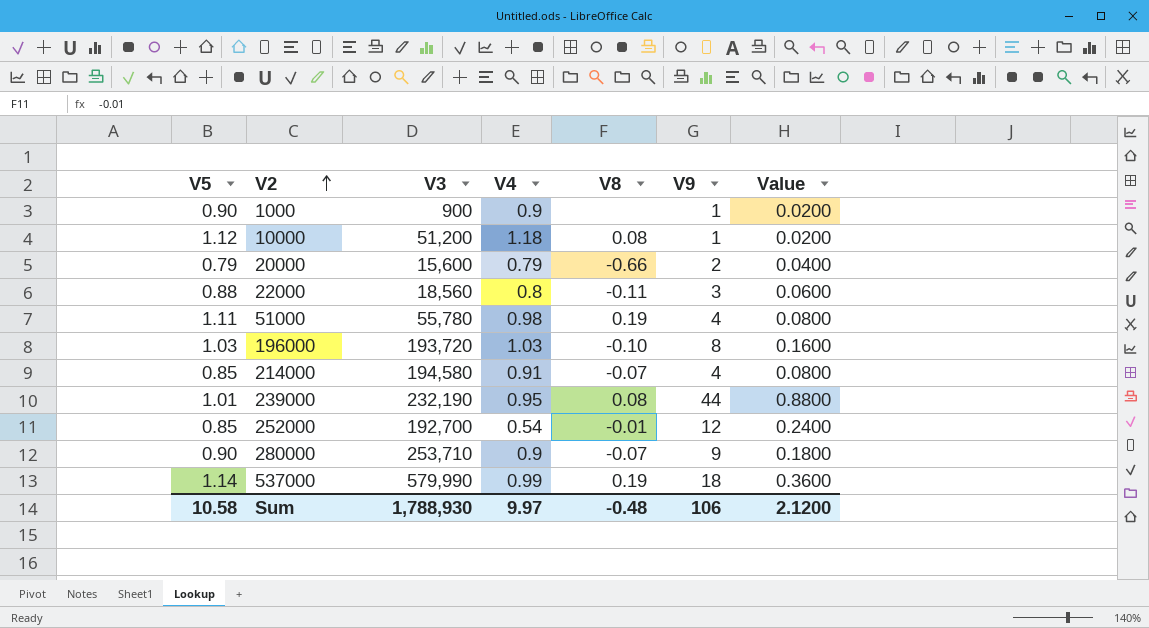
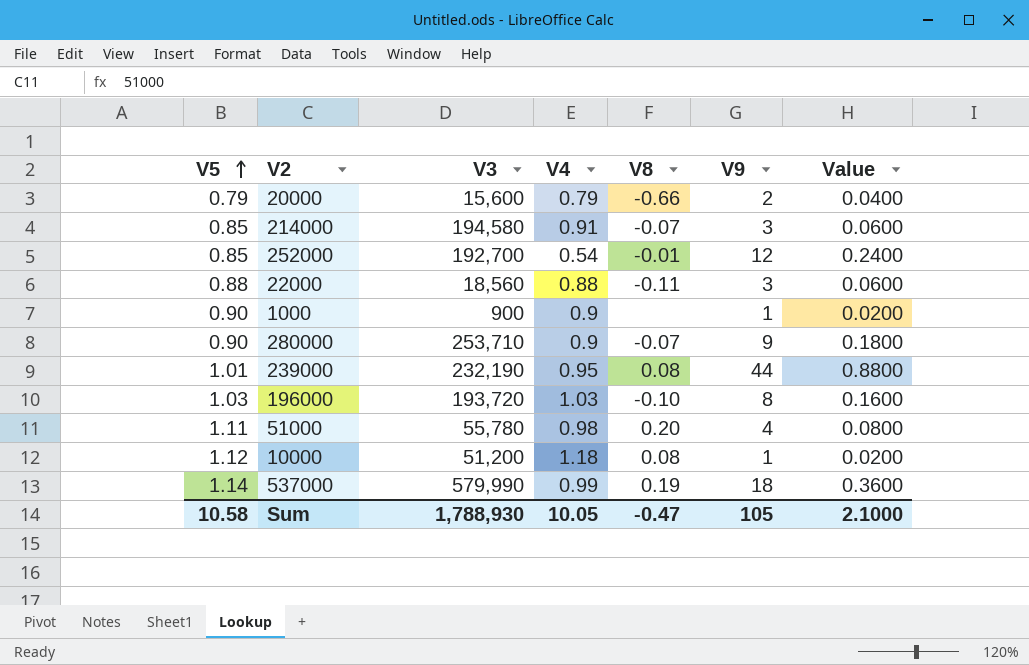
row order: V2 ascending -> V5 ascending
214000 | V9: 4 -> 3
214000 | Value: 0.0800 -> 0.0600
22000 | V4: 0.8 -> 0.88
51000 | V8: 0.19 -> 0.20
Sum | V4: 9.97 -> 10.05
Sum | V8: -0.48 -> -0.47
Sum | V9: 106 -> 105
Sum | Value: 2.1200 -> 2.1000

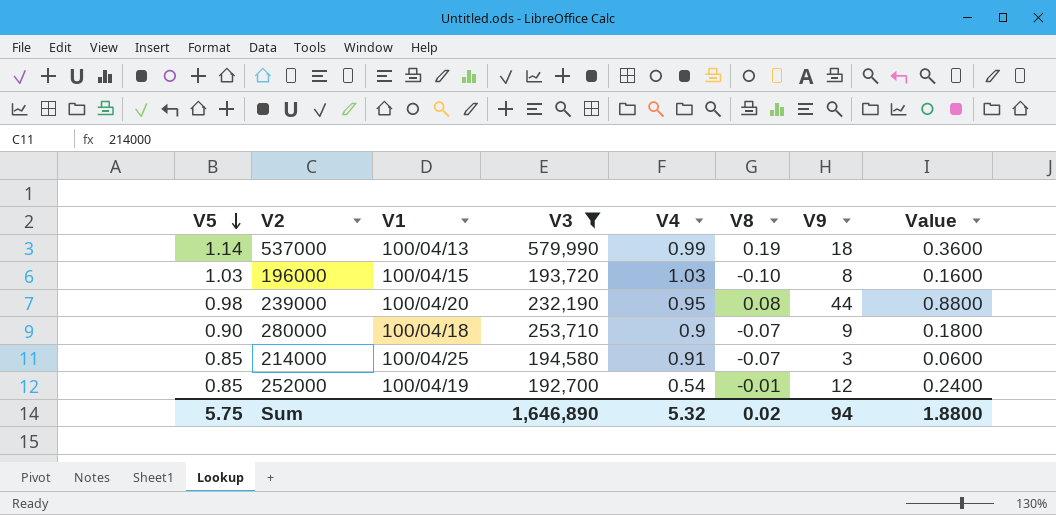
filter: none -> V3 >= 192,700
row order: V5 ascending -> V5 descending
column V1 | position: none -> 3
239000 | V5: 1.01 -> 0.98
Sum | V5: 10.58 -> 5.75
Sum | V3: 1,788,930 -> 1,646,890
Sum | V4: 10.05 -> 5.32
Sum | V8: -0.47 -> 0.02
Sum | V9: 105 -> 94
Sum | Value: 2.1000 -> 1.8800

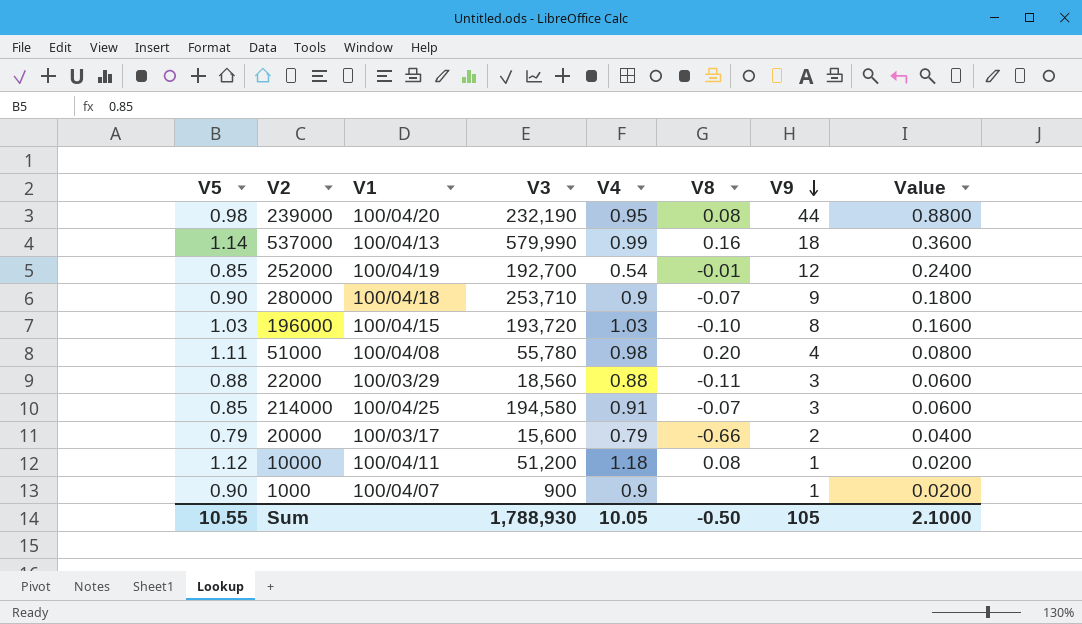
filter: V3 >= 192,700 -> none
row order: V5 descending -> V9 descending
537000 | V8: 0.19 -> 0.16
Sum | V5: 5.75 -> 10.55
Sum | V3: 1,646,890 -> 1,788,930
Sum | V4: 5.32 -> 10.05
Sum | V8: 0.02 -> -0.50
Sum | V9: 94 -> 105
Sum | Value: 1.8800 -> 2.1000

